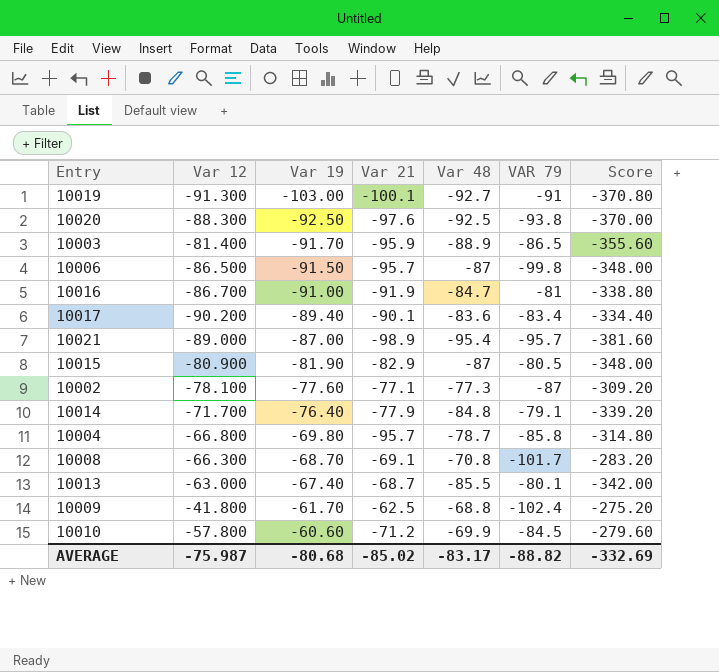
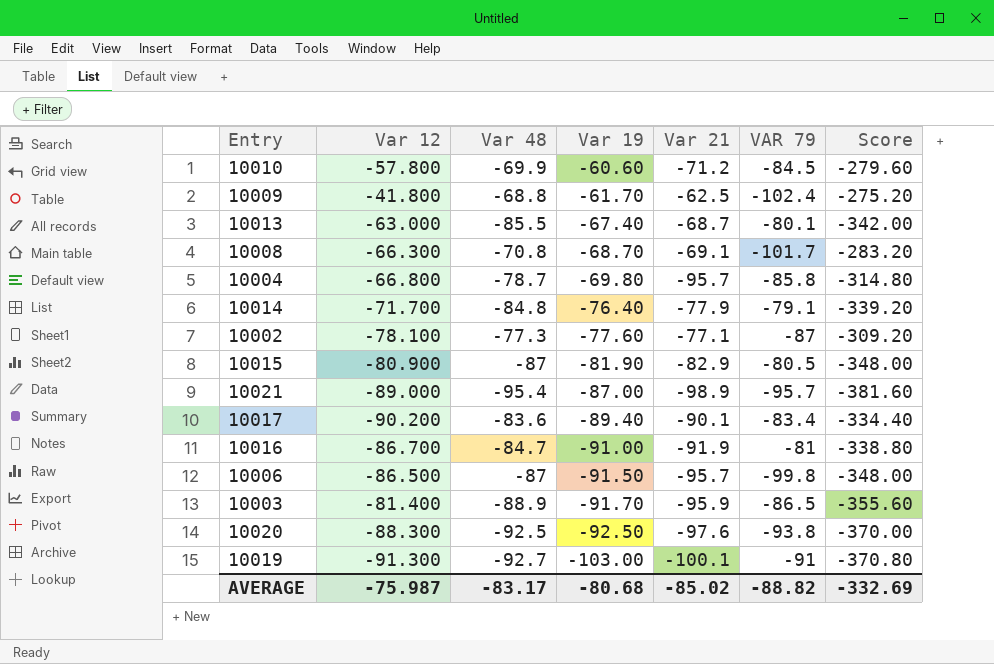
row order: Var 19 ascending -> Var 19 descending
column Var 48 | position: 5 -> 3

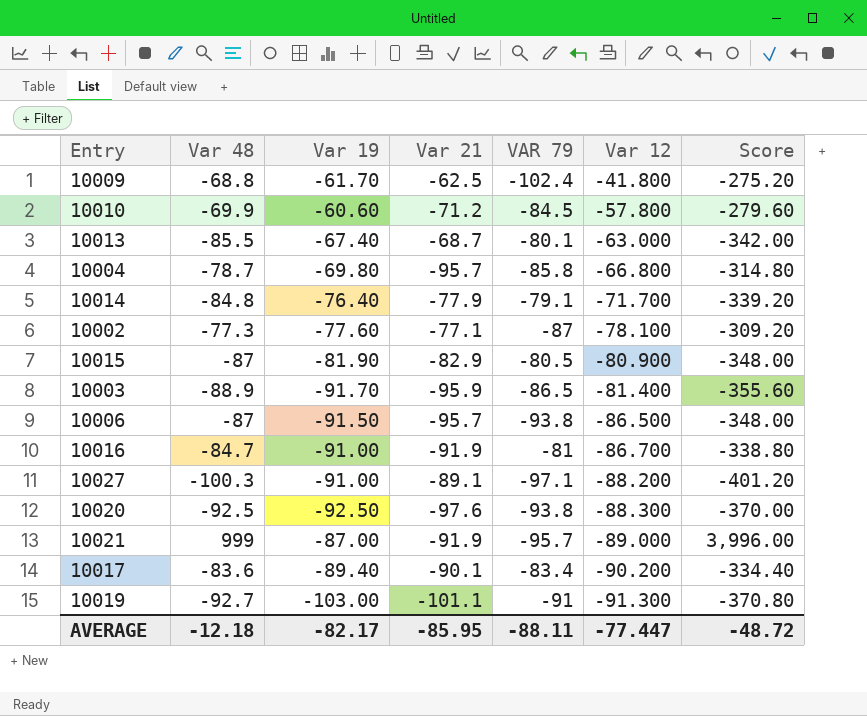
row order: Var 19 descending -> Var 12 descending
column Var 12 | position: 2 -> 6
row 10008: -66.300 | -70.8 | -68.70 | -69.1 | -101.7 | -283.20 -> none
10006 | VAR 79: -99.8 -> -93.8
row 10027: none -> -100.3 | -91.00 | -89.1 | -97.1 | -88.200 | -401.20
10021 | Var 48: -95.4 -> 999
10021 | Var 21: -98.9 -> -91.9
10021 | Score: -381.60 -> 3,996.00
10019 | Var 21: -100.1 -> -101.1
AVERAGE | Var 48: -83.17 -> -12.18
AVERAGE | Var 19: -80.68 -> -82.17
AVERAGE | Var 21: -85.02 -> -85.95
AVERAGE | VAR 79: -88.82 -> -88.11
AVERAGE | Var 12: -75.987 -> -77.447
AVERAGE | Score: -332.69 -> -48.72

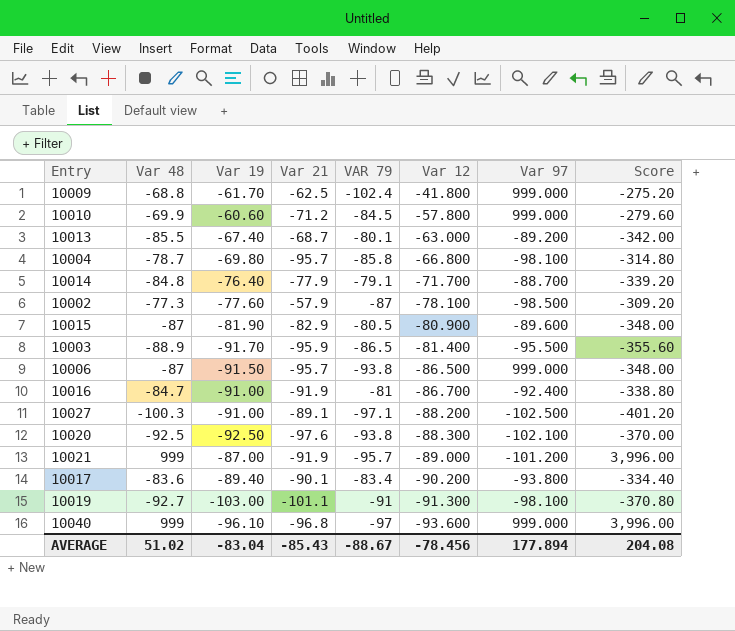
column Var 97 | position: none -> 7
10002 | Var 21: -77.1 -> -57.9
row 10040: none -> 999 | -96.10 | -96.8 | -97 | -93.600 | 999.000 | 3,996.00
AVERAGE | Var 48: -12.18 -> 51.02
AVERAGE | Var 19: -82.17 -> -83.04
AVERAGE | Var 21: -85.95 -> -85.43
AVERAGE | VAR 79: -88.11 -> -88.67
AVERAGE | Var 12: -77.447 -> -78.456
AVERAGE | Score: -48.72 -> 204.08

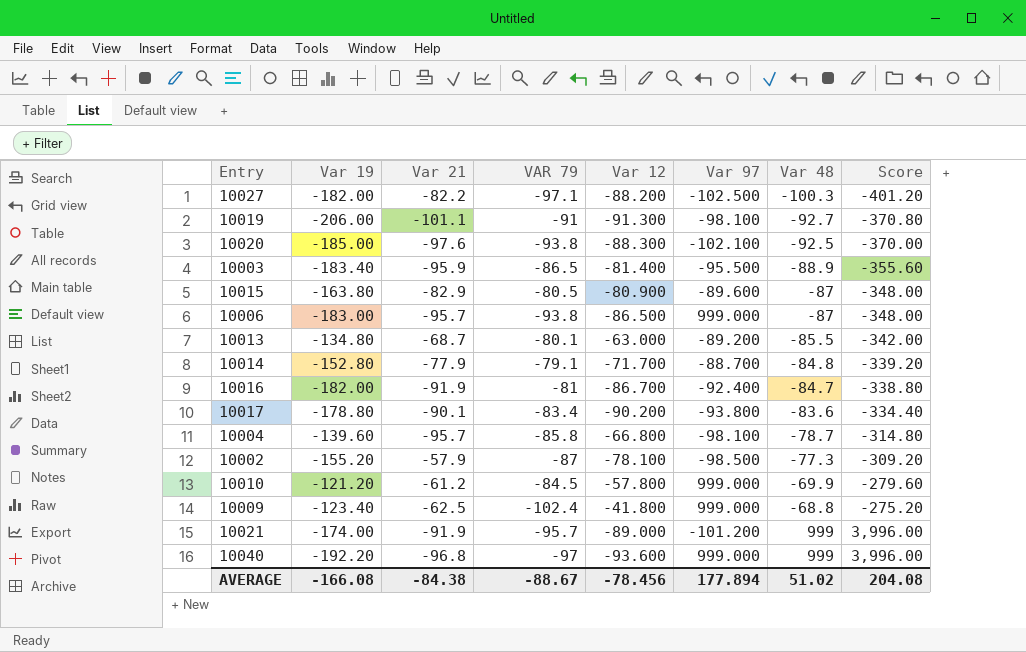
row order: Var 12 descending -> Var 48 ascending
column Var 48 | position: 2 -> 7
10027 | Var 19: -91.00 -> -182.00
10027 | Var 21: -89.1 -> -82.2
10019 | Var 19: -103.00 -> -206.00
10020 | Var 19: -92.50 -> -185.00
10003 | Var 19: -91.70 -> -183.40
10015 | Var 19: -81.90 -> -163.80
10006 | Var 19: -91.50 -> -183.00
10013 | Var 19: -67.40 -> -134.80
10014 | Var 19: -76.40 -> -152.80
10016 | Var 19: -91.00 -> -182.00
10017 | Var 19: -89.40 -> -178.80
10004 | Var 19: -69.80 -> -139.60
10002 | Var 19: -77.60 -> -155.20
10010 | Var 19: -60.60 -> -121.20
10010 | Var 21: -71.2 -> -61.2
10009 | Var 19: -61.70 -> -123.40
10021 | Var 19: -87.00 -> -174.00
10040 | Var 19: -96.10 -> -192.20
AVERAGE | Var 19: -83.04 -> -166.08
AVERAGE | Var 21: -85.43 -> -84.38

